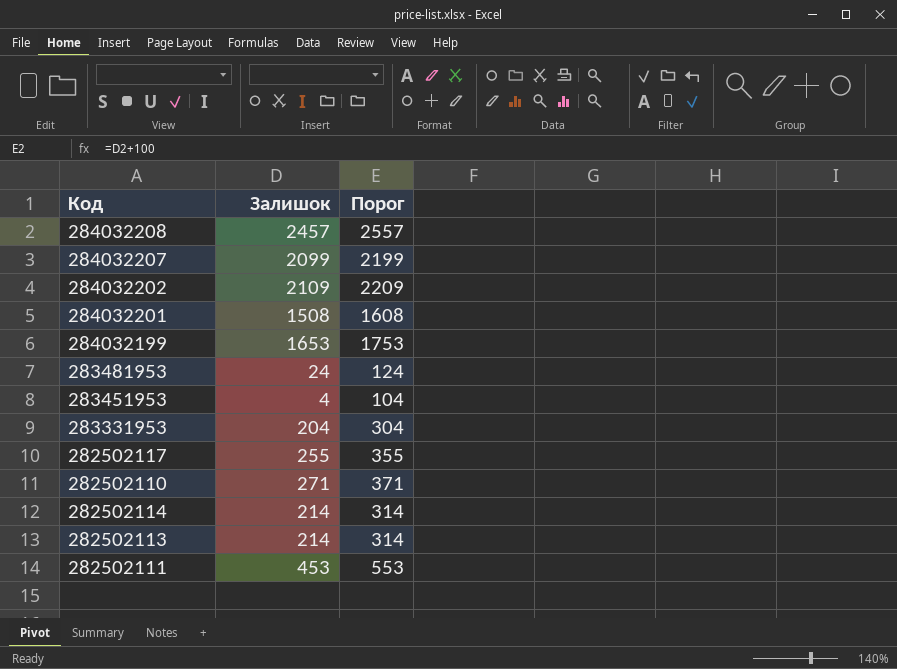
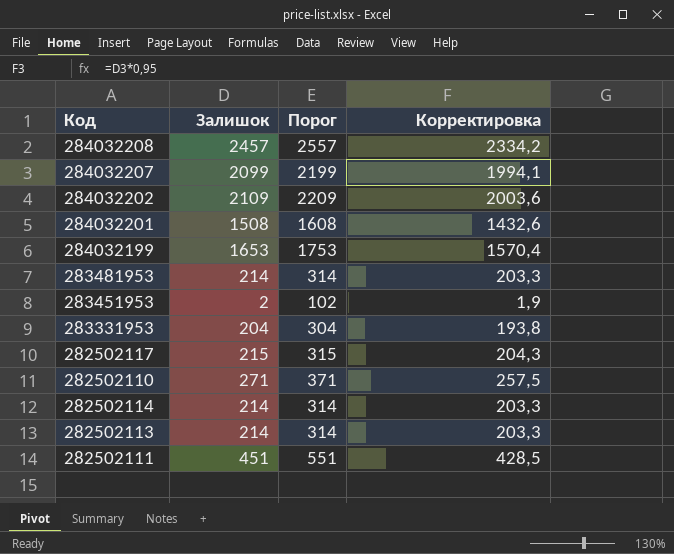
column Корректировка | formula: none -> [Залишок] * 0,95
283481953 | Залишок: 24 -> 214
283481953 | Порог: 124 -> 314
283451953 | Залишок: 4 -> 2
283451953 | Порог: 104 -> 102
282502117 | Залишок: 255 -> 215
282502117 | Порог: 355 -> 315
282502111 | Залишок: 453 -> 451
282502111 | Порог: 553 -> 551

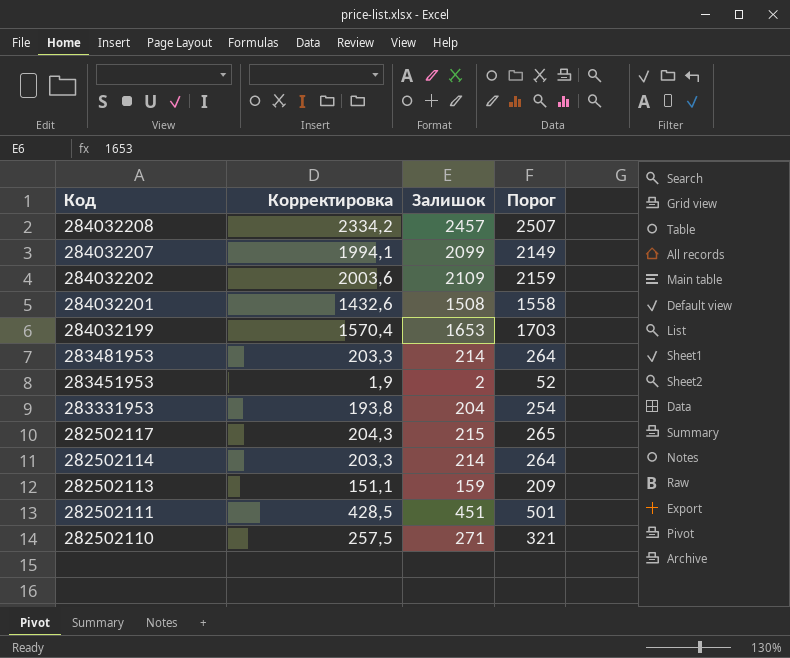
row order: none -> Код descending
column Корректировка | position: 4 -> 2
column Порог | formula: [Залишок] + 100 -> [Залишок] + 50
282502113 | Корректировка: 203,3 -> 151,1
282502113 | Залишок: 214 -> 159

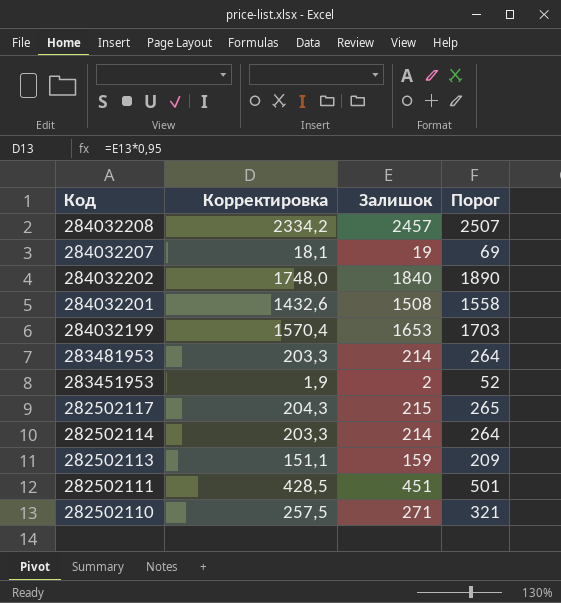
row 283331953: 193,8 | 204 | 254 -> none
284032207 | Корректировка: 1994,1 -> 18,1
284032207 | Залишок: 2099 -> 19
284032207 | Порог: 2149 -> 69
284032202 | Корректировка: 2003,6 -> 1748,0
284032202 | Залишок: 2109 -> 1840
284032202 | Порог: 2159 -> 1890

